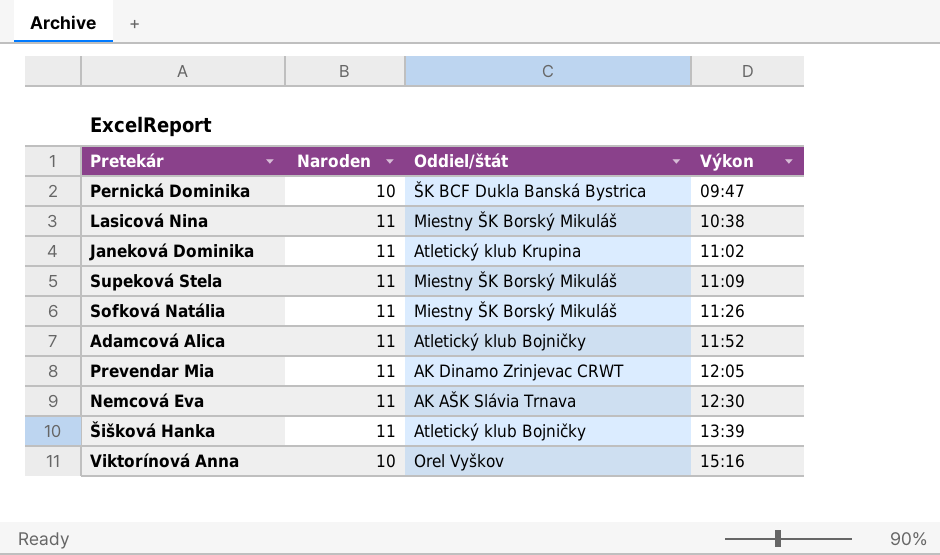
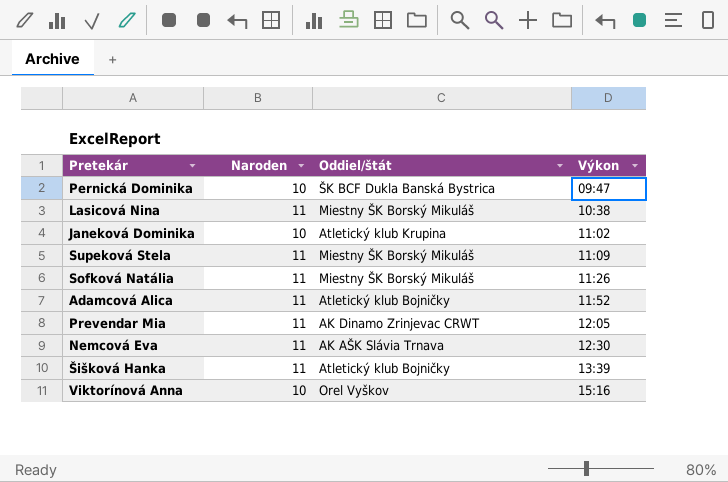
Janeková Dominika | Naroden: 11 -> 10

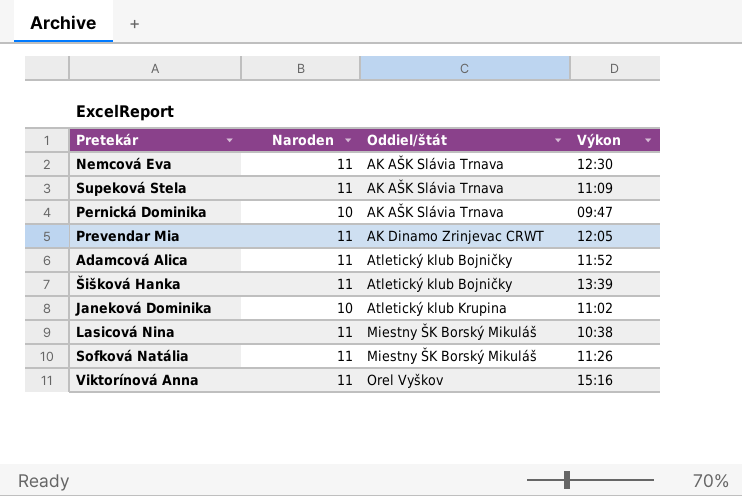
row order: Výkon ascending -> Oddiel/štát ascending
Supeková Stela | Oddiel/štát: Miestny ŠK Borský Mikuláš -> AK AŠK Slávia Trnava
Pernická Dominika | Oddiel/štát: ŠK BCF Dukla Banská Bystrica -> AK AŠK Slávia Trnava
Viktorínová Anna | Naroden: 10 -> 11

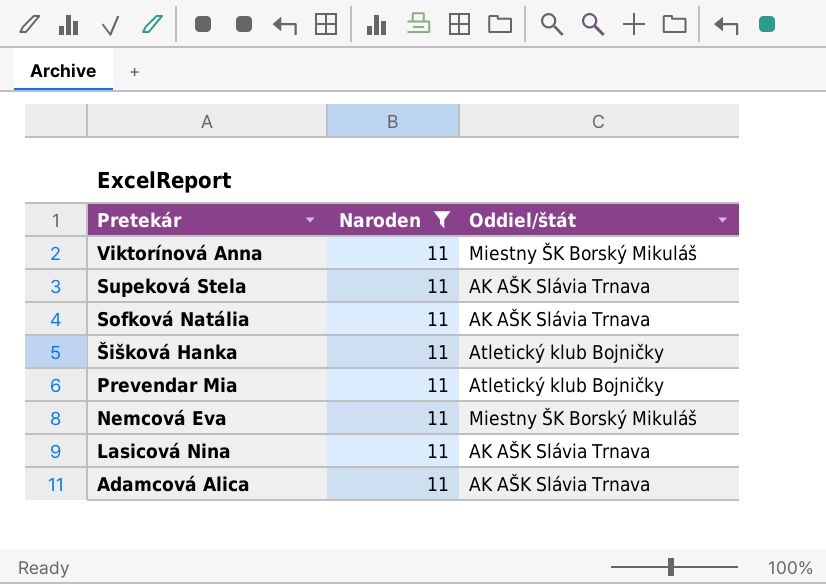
filter: none -> Naroden = 11
row order: Oddiel/štát ascending -> Pretekár descending
column Výkon | position: 4 -> none
Viktorínová Anna | Oddiel/štát: Orel Vyškov -> Miestny ŠK Borský Mikuláš
Sofková Natália | Oddiel/štát: Miestny ŠK Borský Mikuláš -> AK AŠK Slávia Trnava
Prevendar Mia | Oddiel/štát: AK Dinamo Zrinjevac CRWT -> Atletický klub Bojničky
Nemcová Eva | Oddiel/štát: AK AŠK Slávia Trnava -> Miestny ŠK Borský Mikuláš
Lasicová Nina | Oddiel/štát: Miestny ŠK Borský Mikuláš -> AK AŠK Slávia Trnava
Adamcová Alica | Oddiel/štát: Atletický klub Bojničky -> AK AŠK Slávia Trnava

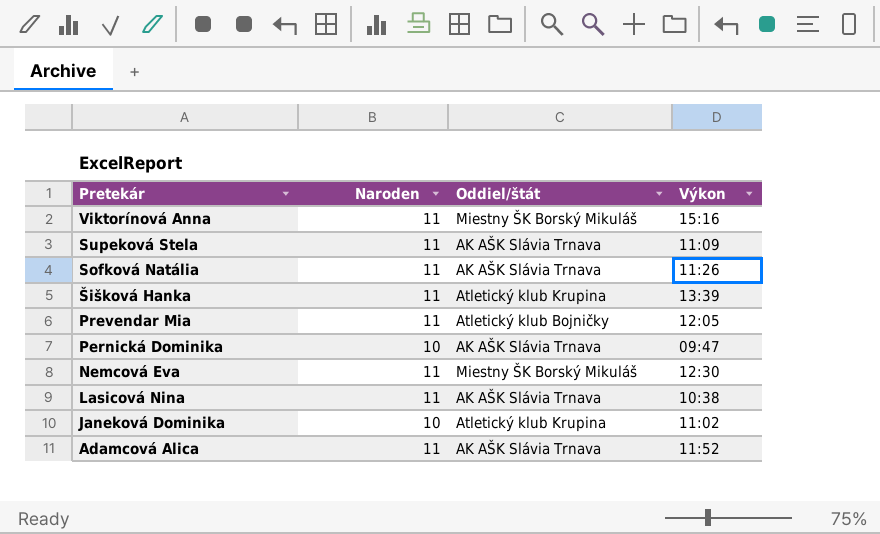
filter: Naroden = 11 -> none
column Výkon | position: none -> 4
Šišková Hanka | Oddiel/štát: Atletický klub Bojničky -> Atletický klub Krupina

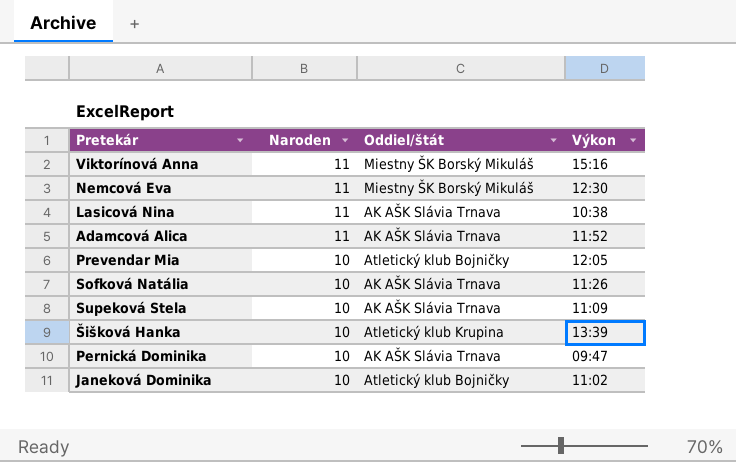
row order: Pretekár descending -> Naroden descending
Prevendar Mia | Naroden: 11 -> 10
Sofková Natália | Naroden: 11 -> 10
Supeková Stela | Naroden: 11 -> 10
Šišková Hanka | Naroden: 11 -> 10
Janeková Dominika | Oddiel/štát: Atletický klub Krupina -> Atletický klub Bojničky

